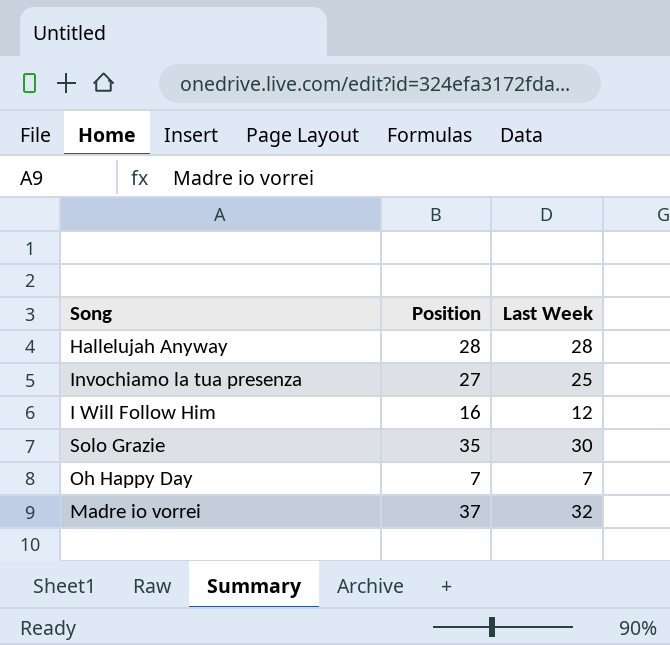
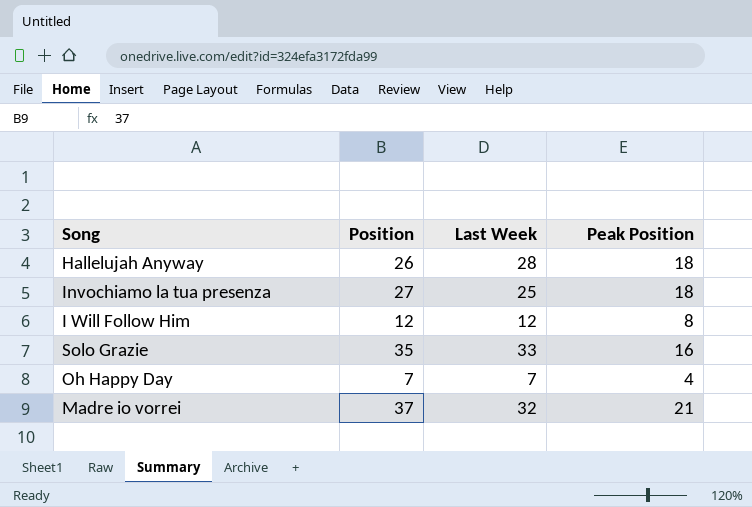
column Peak Position | position: none -> 4
Hallelujah Anyway | Position: 28 -> 26
I Will Follow Him | Position: 16 -> 12
Solo Grazie | Last Week: 30 -> 33

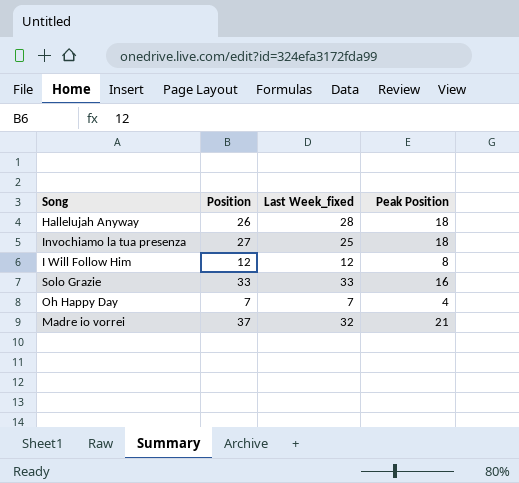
column name: Last Week -> Last Week_fixed
Solo Grazie | Position: 35 -> 33

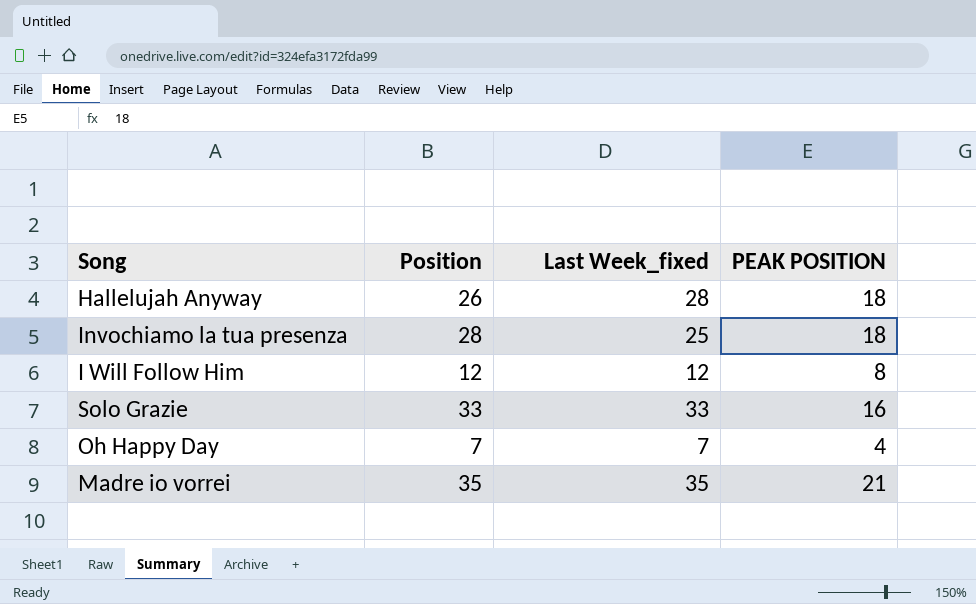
column name: Peak Position -> PEAK POSITION
Invochiamo la tua presenza | Position: 27 -> 28
Madre io vorrei | Position: 37 -> 35
Madre io vorrei | Last Week_fixed: 32 -> 35

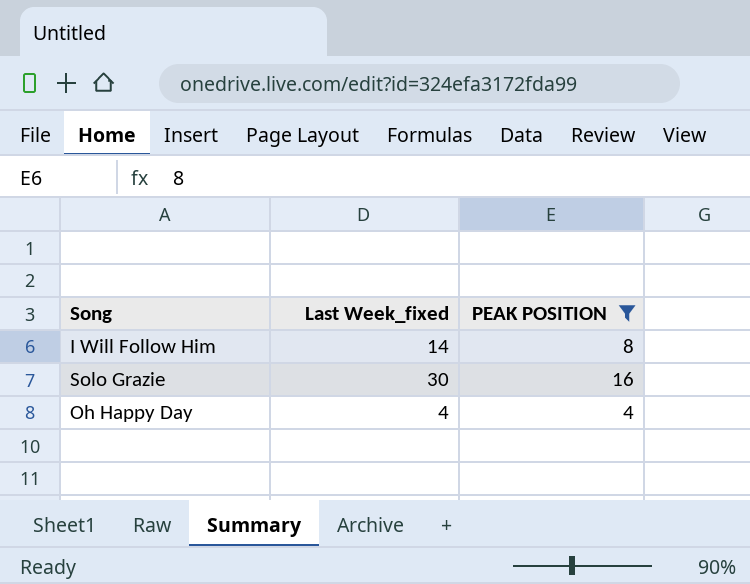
filter: none -> PEAK POSITION <= 16
column Position | position: 2 -> none
I Will Follow Him | Last Week_fixed: 12 -> 14
Solo Grazie | Last Week_fixed: 33 -> 30
Oh Happy Day | Last Week_fixed: 7 -> 4

